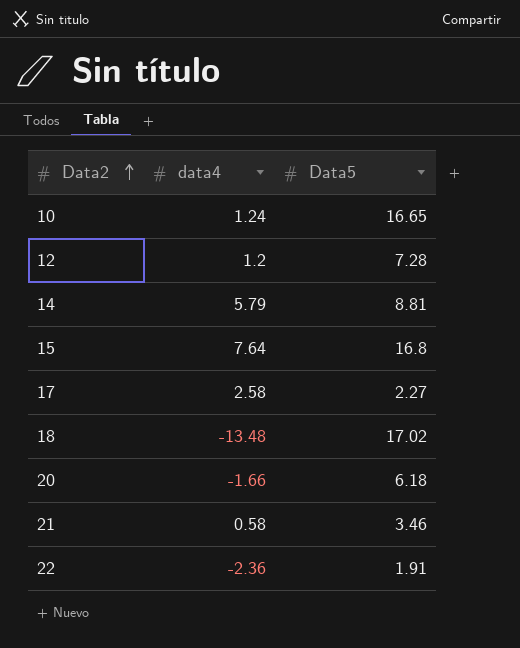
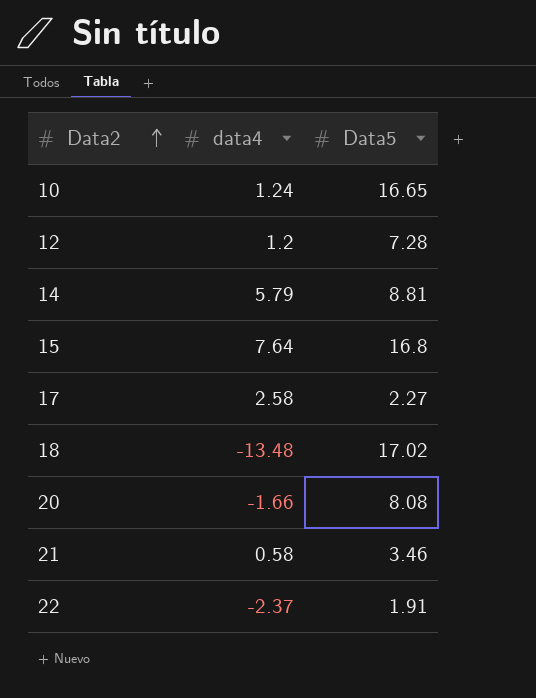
20 | Data5: 6.18 -> 8.08
22 | data4: -2.36 -> -2.37

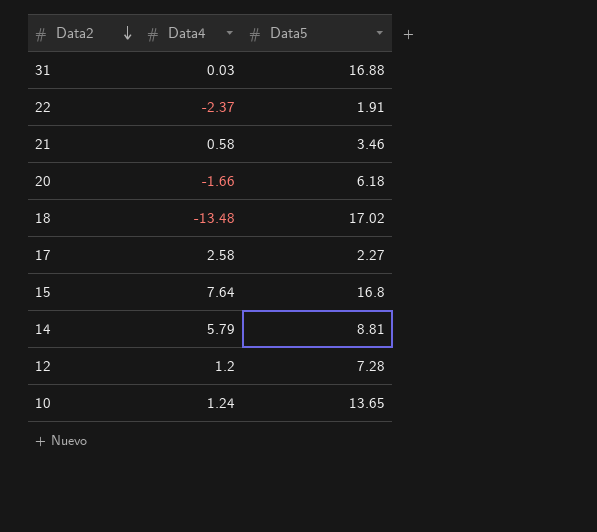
row order: Data2 ascending -> Data2 descending
column name: data4 -> Data4
row 31: none -> 0.03 | 16.88
20 | Data5: 8.08 -> 6.18
10 | Data5: 16.65 -> 13.65

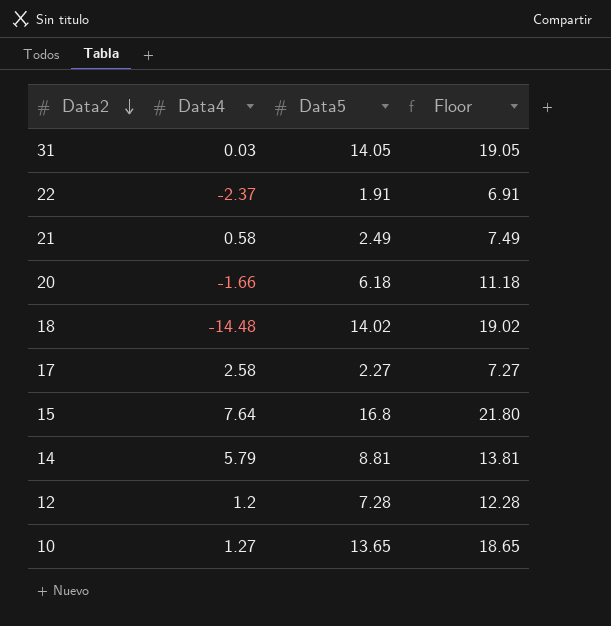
column Floor | formula: none -> [Data5] + 5
31 | Data5: 16.88 -> 14.05
21 | Data5: 3.46 -> 2.49
18 | Data4: -13.48 -> -14.48
18 | Data5: 17.02 -> 14.02
10 | Data4: 1.24 -> 1.27

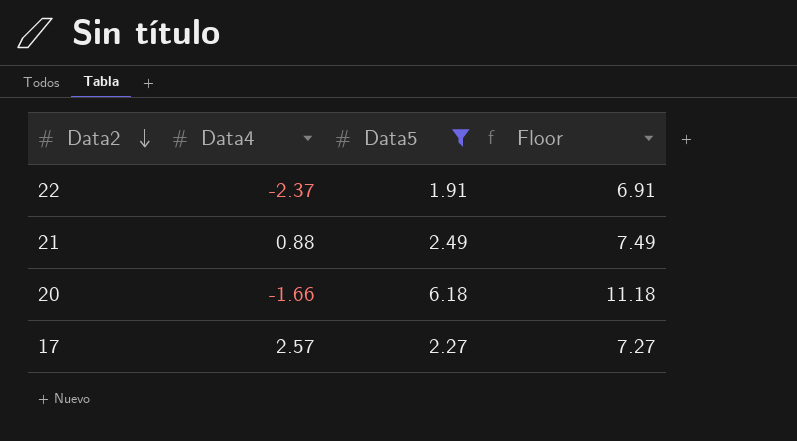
filter: none -> Data5 <= 6.18
21 | Data4: 0.58 -> 0.88
17 | Data4: 2.58 -> 2.57

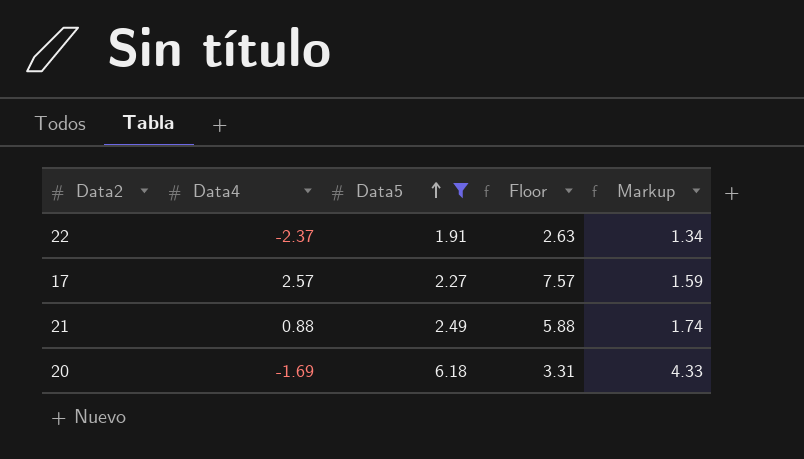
row order: Data2 descending -> Data5 ascending
column Floor | formula: [Data5] + 5 -> [Data4] + 5
column Markup | formula: none -> [Data5] * 0.7
20 | Data4: -1.66 -> -1.69

